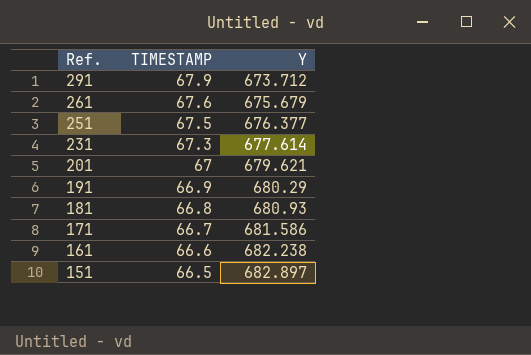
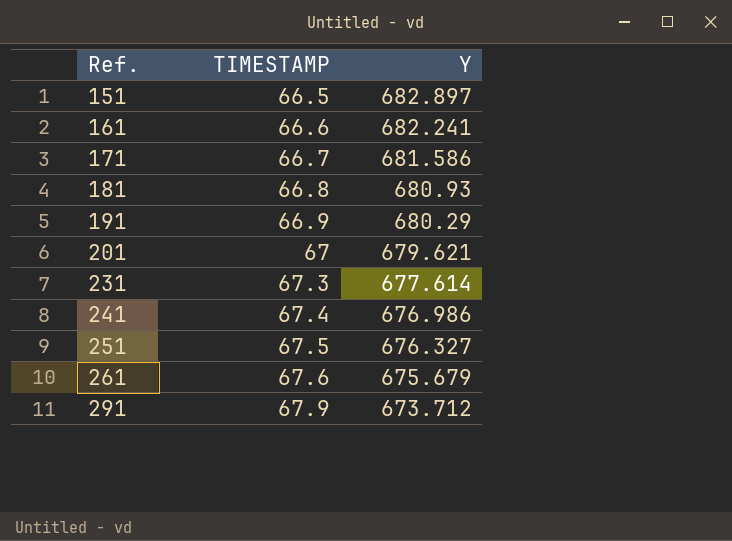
row order: Ref. descending -> Ref. ascending
161 | Y: 682.238 -> 682.241
row 241: none -> 67.4 | 676.986
251 | Y: 676.377 -> 676.327

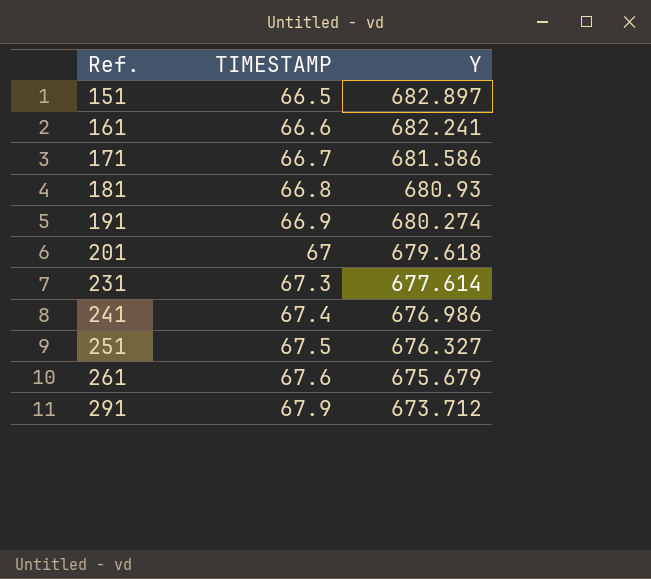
191 | Y: 680.29 -> 680.274
201 | Y: 679.621 -> 679.618

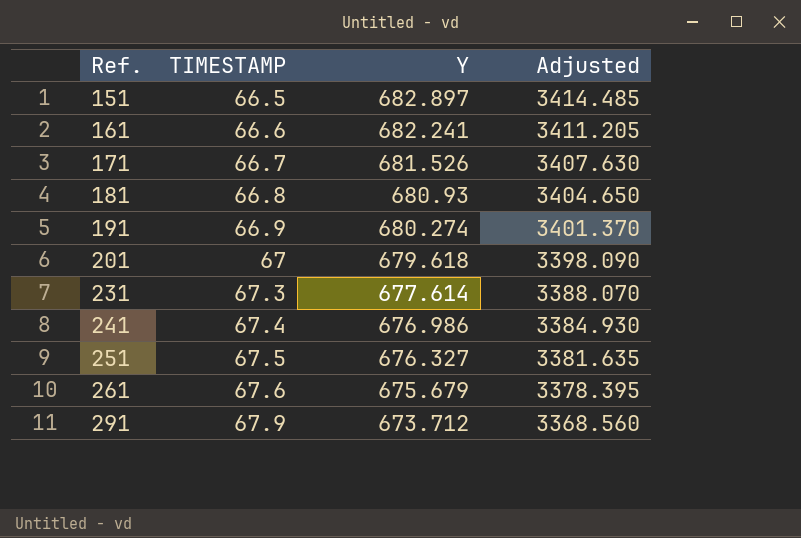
column Adjusted | formula: none -> [Y] * 5
171 | Y: 681.586 -> 681.526

